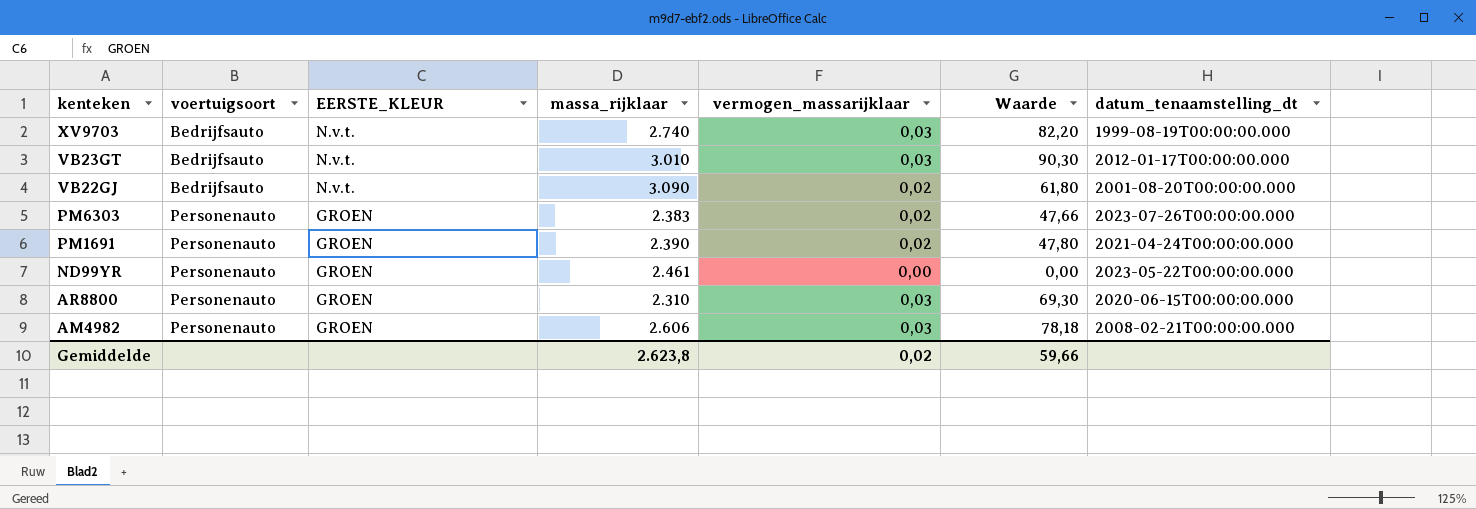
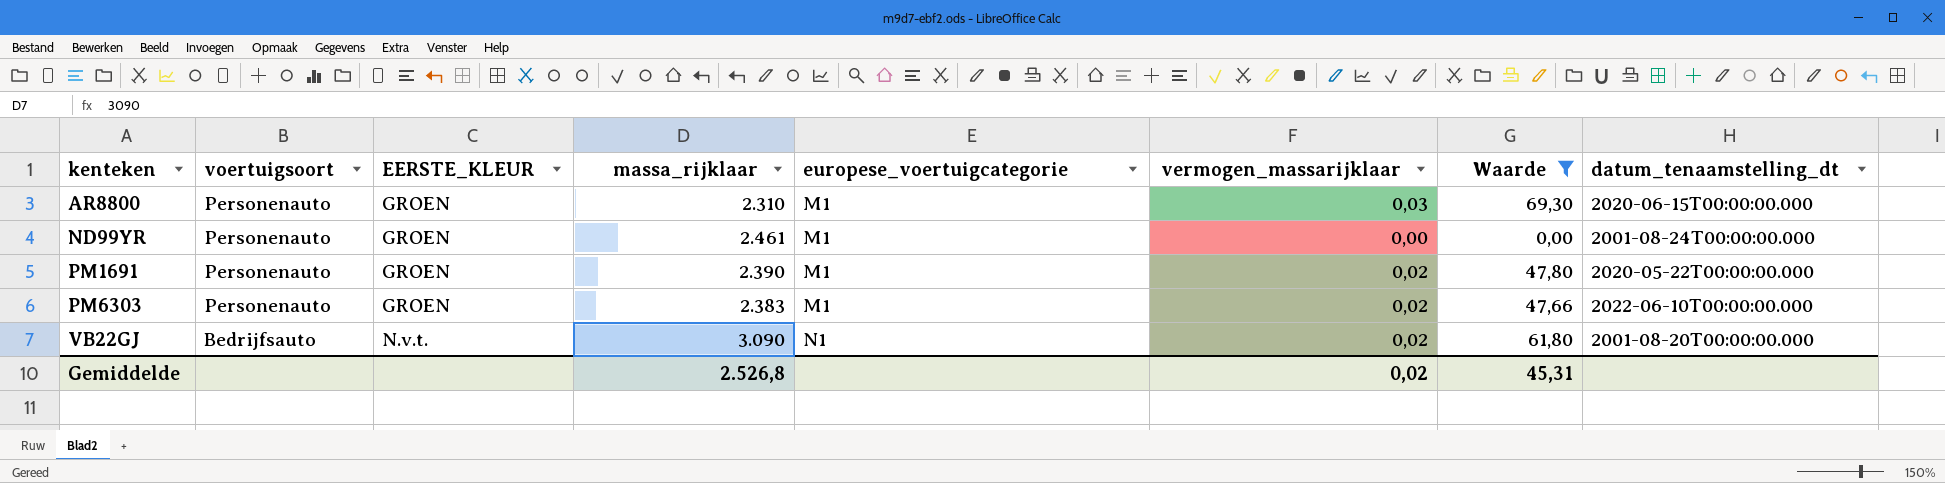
filter: none -> Waarde <= 69,30
row order: kenteken descending -> kenteken ascending
column europese_voertuigcategorie | position: none -> 5
ND99YR | datum_tenaamstelling_dt: 2023-05-22T00:00:00.000 -> 2001-08-24T00:00:00.000
PM1691 | datum_tenaamstelling_dt: 2021-04-24T00:00:00.000 -> 2020-05-22T00:00:00.000
PM6303 | datum_tenaamstelling_dt: 2023-07-26T00:00:00.000 -> 2022-06-10T00:00:00.000
Gemiddelde | massa_rijklaar: 2.623,8 -> 2.526,8
Gemiddelde | Waarde: 59,66 -> 45,31

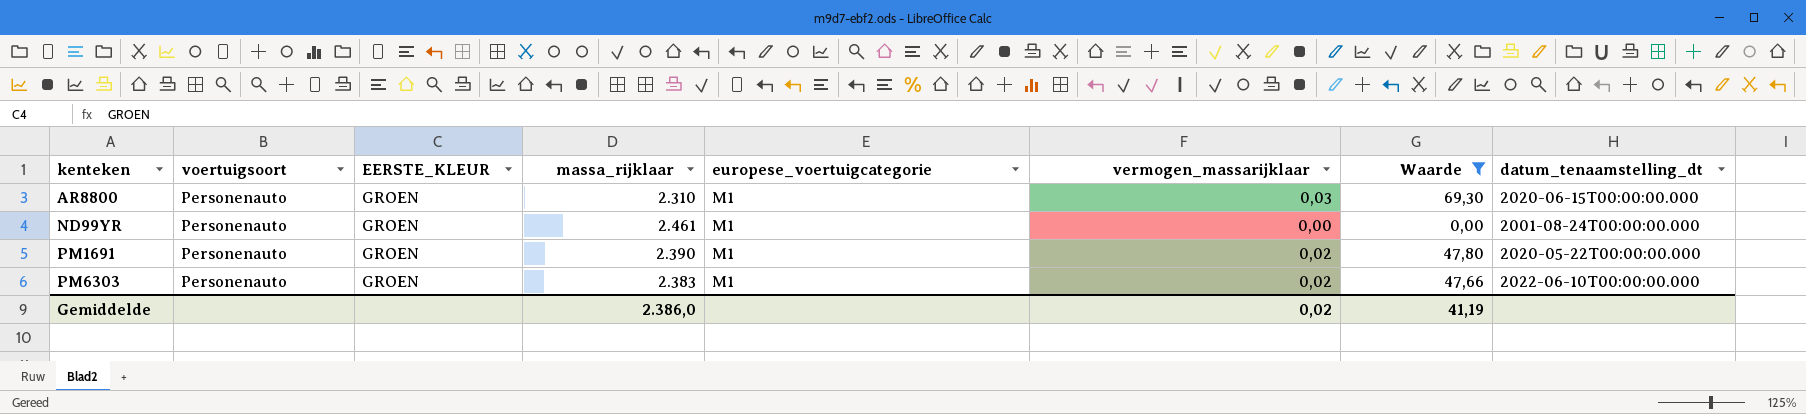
row VB22GJ: Bedrijfsauto | N.v.t. | 3.090 | N1 | 0,02 | 61,80 | 2001-08-20T00:00:00.000 -> none
Gemiddelde | massa_rijklaar: 2.526,8 -> 2.386,0
Gemiddelde | Waarde: 45,31 -> 41,19

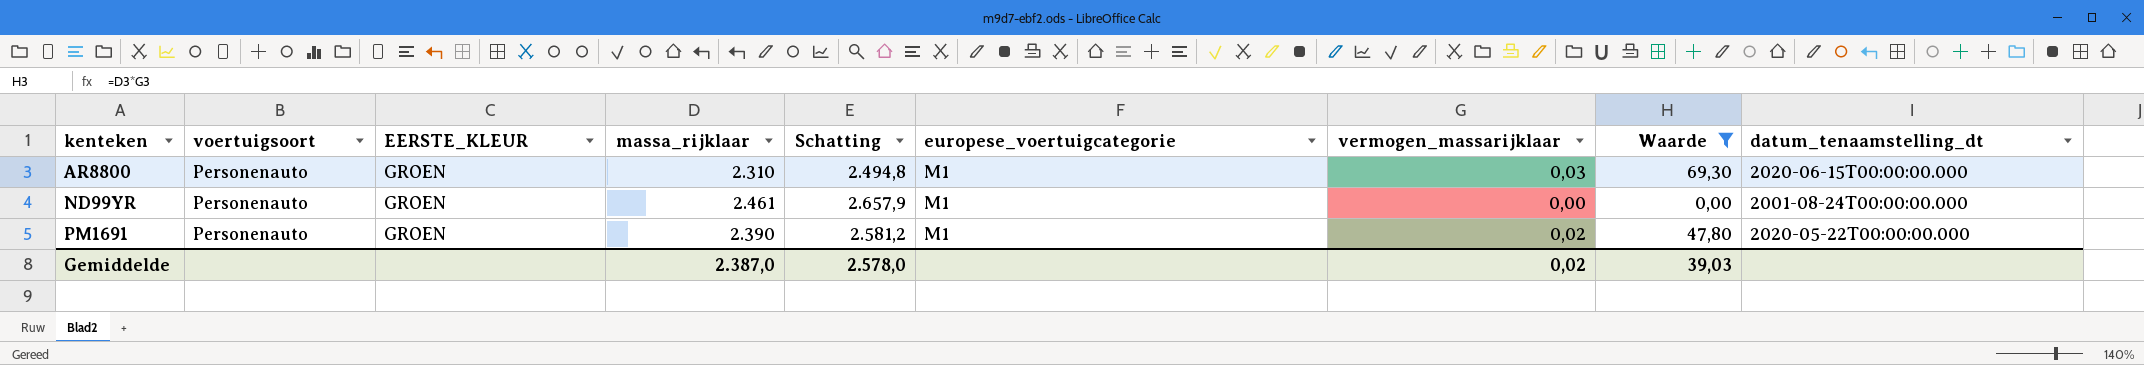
column Schatting | formula: none -> [massa_rijklaar] * 1,08
row PM6303: Personenauto | GROEN | 2.383 | M1 | 0,02 | 47,66 | 2022-06-10T00:00:00.000 -> none
Gemiddelde | massa_rijklaar: 2.386,0 -> 2.387,0
Gemiddelde | Waarde: 41,19 -> 39,03

